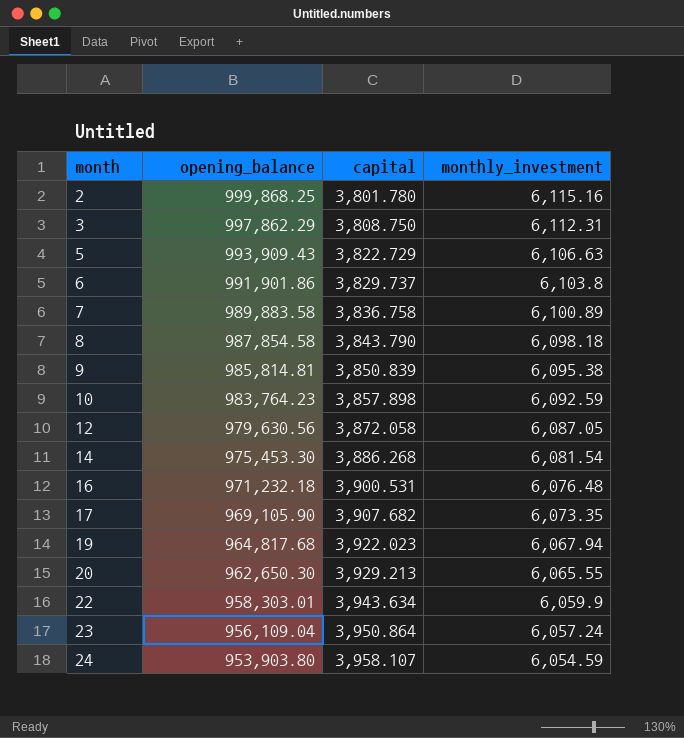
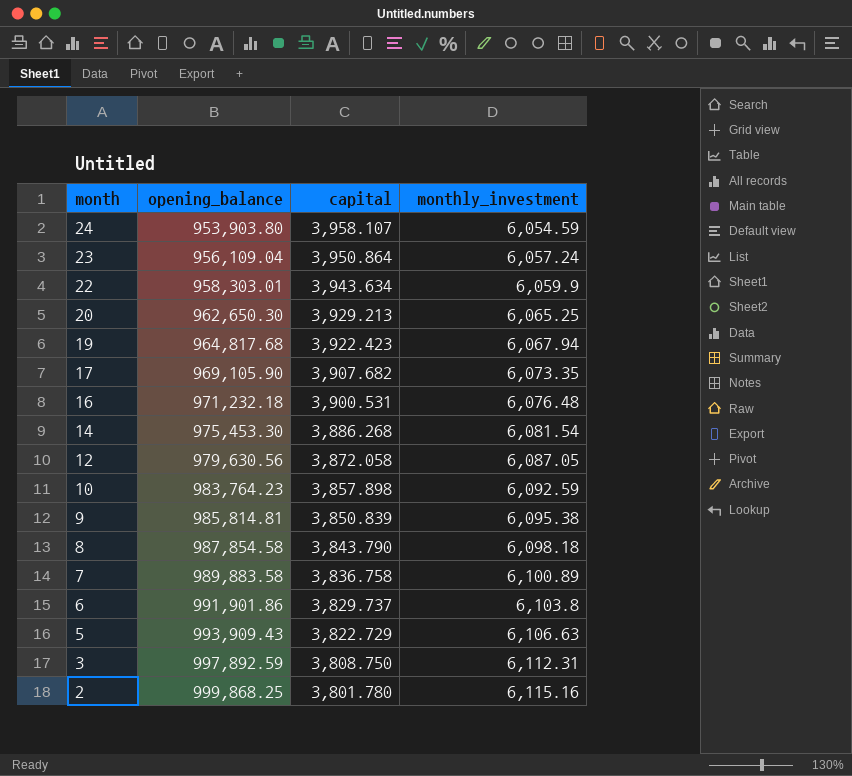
row order: month ascending -> month descending
20 | monthly_investment: 6,065.55 -> 6,065.25
19 | capital: 3,922.023 -> 3,922.423
3 | opening_balance: 997,862.29 -> 997,892.59

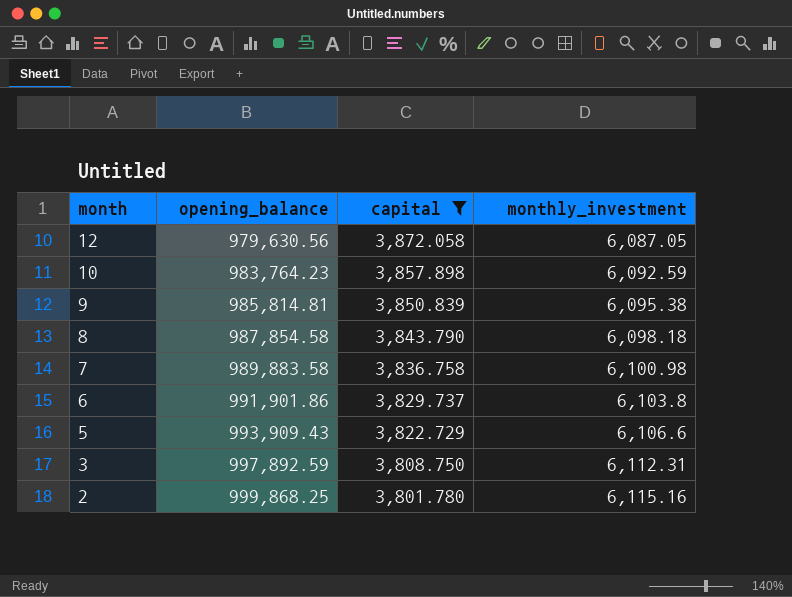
filter: none -> capital <= 3,872.058
7 | monthly_investment: 6,100.89 -> 6,100.98
5 | monthly_investment: 6,106.63 -> 6,106.6

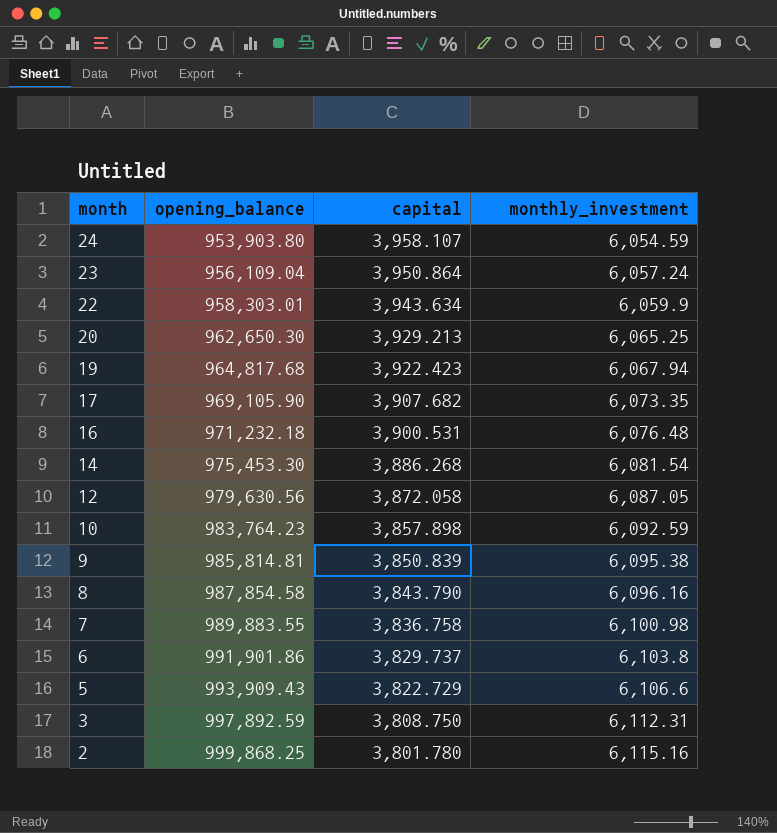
filter: capital <= 3,872.058 -> none
8 | monthly_investment: 6,098.18 -> 6,096.16
7 | opening_balance: 989,883.58 -> 989,883.55

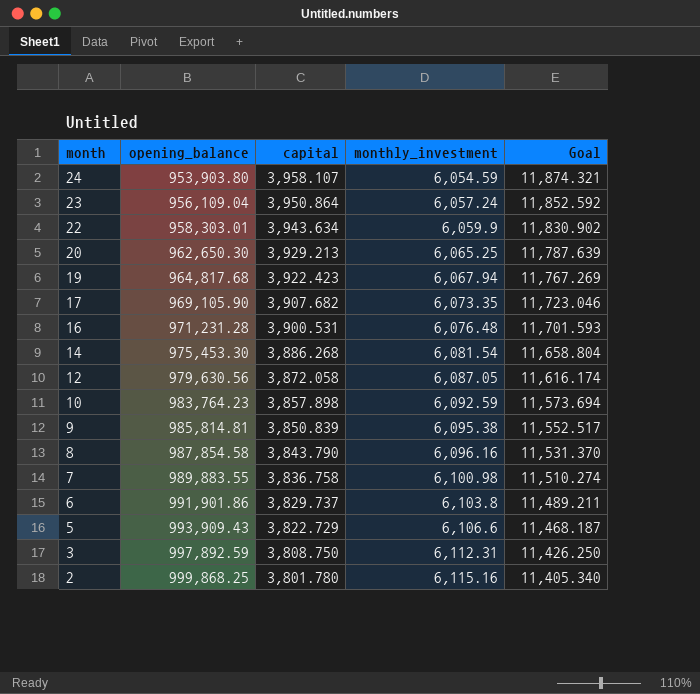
column Goal | formula: none -> [capital] * 3
16 | opening_balance: 971,232.18 -> 971,231.28

